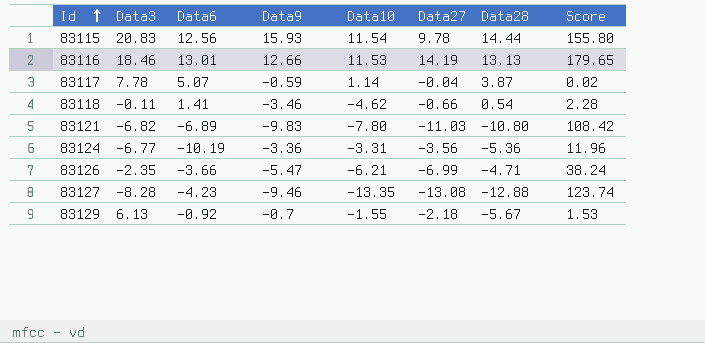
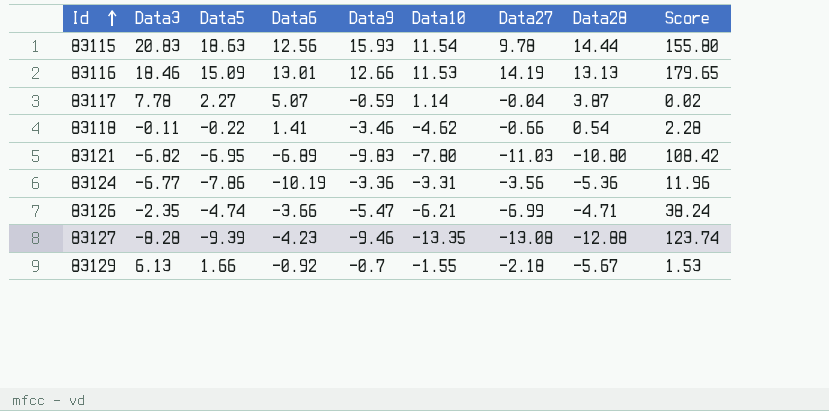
column Data5 | position: none -> 3

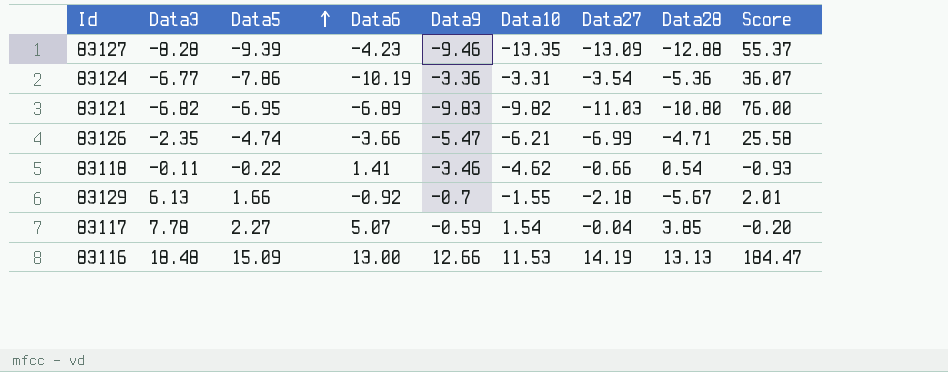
row order: Id ascending -> Data5 ascending
column Score | formula: [Data9] * [Data27] -> [Data6] * [Data27]
row 83115: 20.83 | 18.63 | 12.56 | 15.93 | 11.54 | 9.78 | 14.44 | 155.80 -> none
83127 | Data27: -13.08 -> -13.09
83124 | Data27: -3.56 -> -3.54
83121 | Data10: -7.80 -> -9.82
83117 | Data10: 1.14 -> 1.54
83117 | Data28: 3.87 -> 3.85
83116 | Data3: 18.46 -> 18.48
83116 | Data6: 13.01 -> 13.00

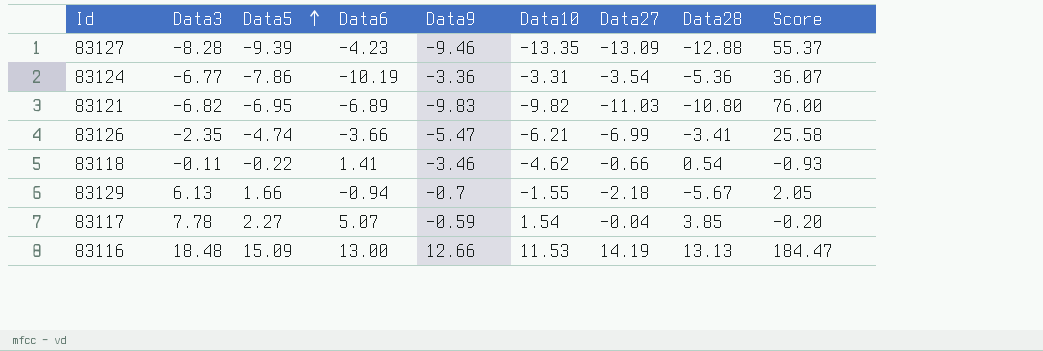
83126 | Data28: -4.71 -> -3.41
83129 | Data6: -0.92 -> -0.94
83129 | Score: 2.01 -> 2.05

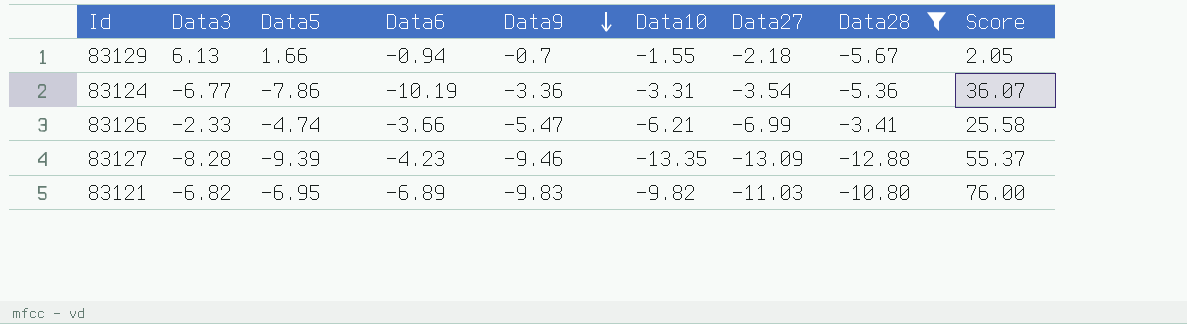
filter: none -> Data28 <= -3.41
row order: Data5 ascending -> Data9 descending
83126 | Data3: -2.35 -> -2.33

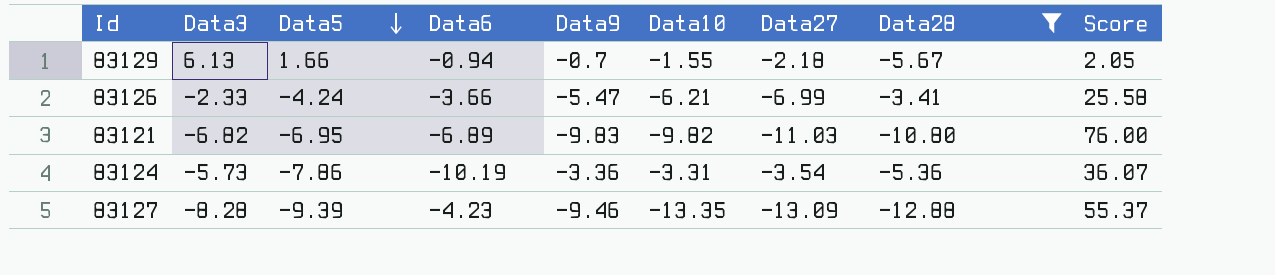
row order: Data9 descending -> Data5 descending
83126 | Data5: -4.74 -> -4.24
83124 | Data3: -6.77 -> -5.73

